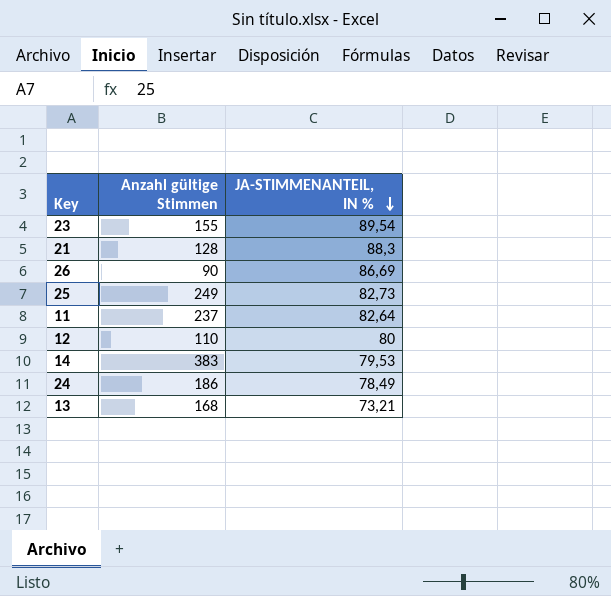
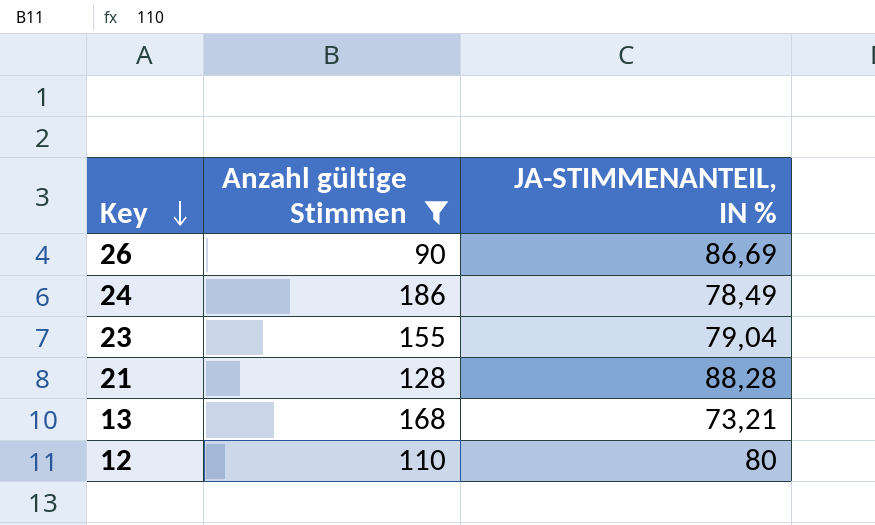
filter: none -> Anzahl gültige Stimmen <= 186
row order: JA-STIMMENANTEIL, IN % descending -> Key descending
23 | JA-STIMMENANTEIL, IN %: 89,54 -> 79,04
21 | JA-STIMMENANTEIL, IN %: 88,3 -> 88,28

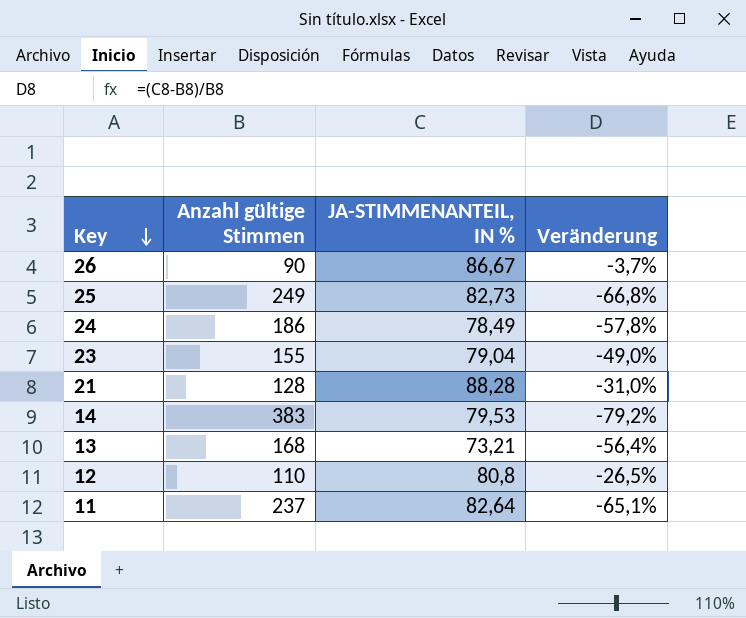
filter: Anzahl gültige Stimmen <= 186 -> none
column Veränderung | formula: none -> ([JA-STIMMENANTEIL, IN %] - [Anzahl gültige Stimmen]) / [Anzahl gültige Stimmen]
26 | JA-STIMMENANTEIL, IN %: 86,69 -> 86,67
12 | JA-STIMMENANTEIL, IN %: 80 -> 80,8

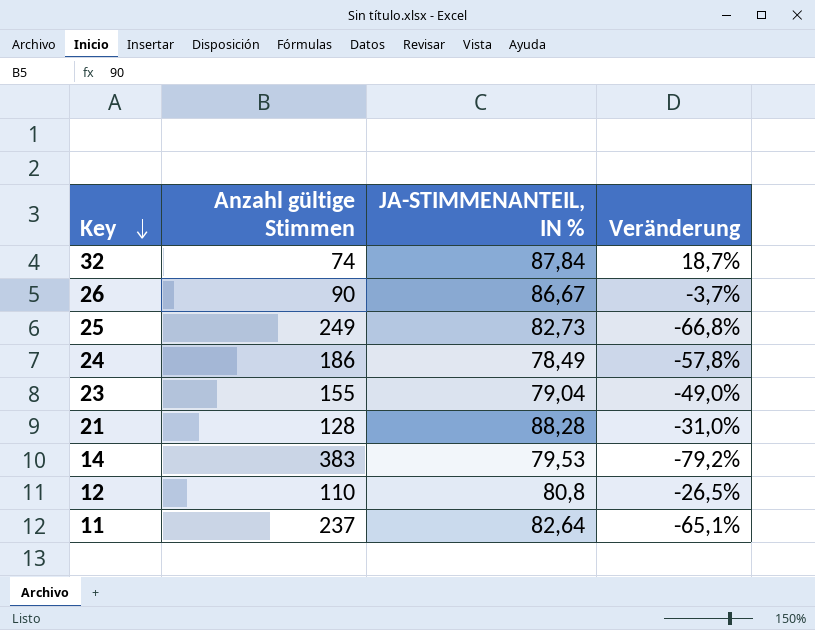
row 13: 168 | 73,21 | -56,4% -> none
row 32: none -> 74 | 87,84 | 18,7%

